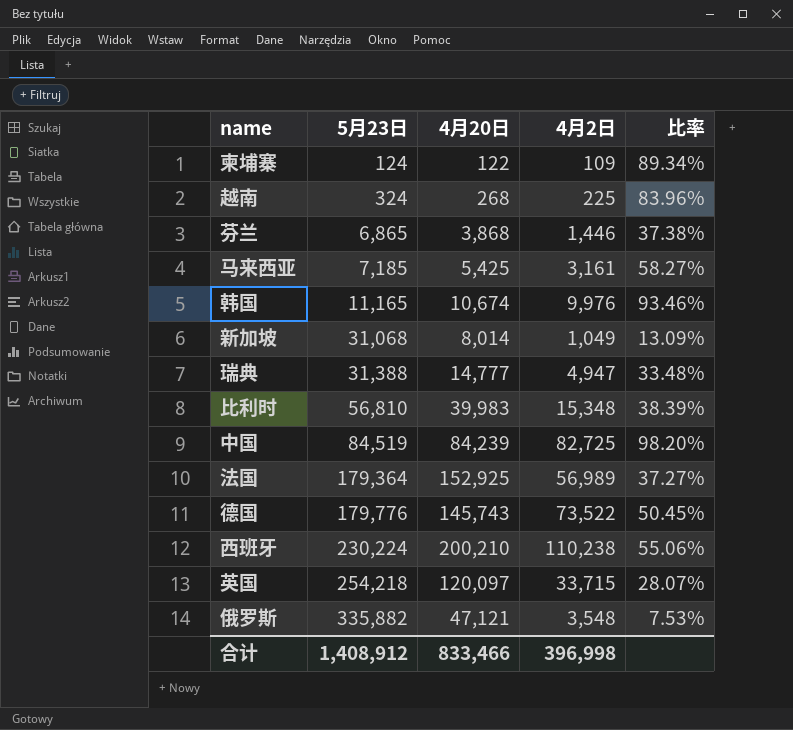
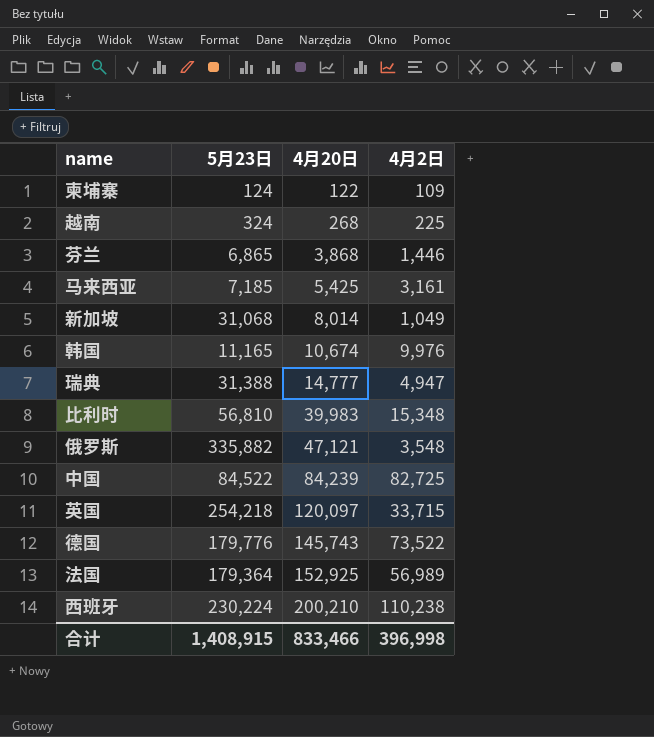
row order: 5月23日 ascending -> 4月20日 ascending
column 比率 | formula: [4月2日] / [4月20日] -> none
中国 | 5月23日: 84,519 -> 84,522
合计 | 5月23日: 1,408,912 -> 1,408,915

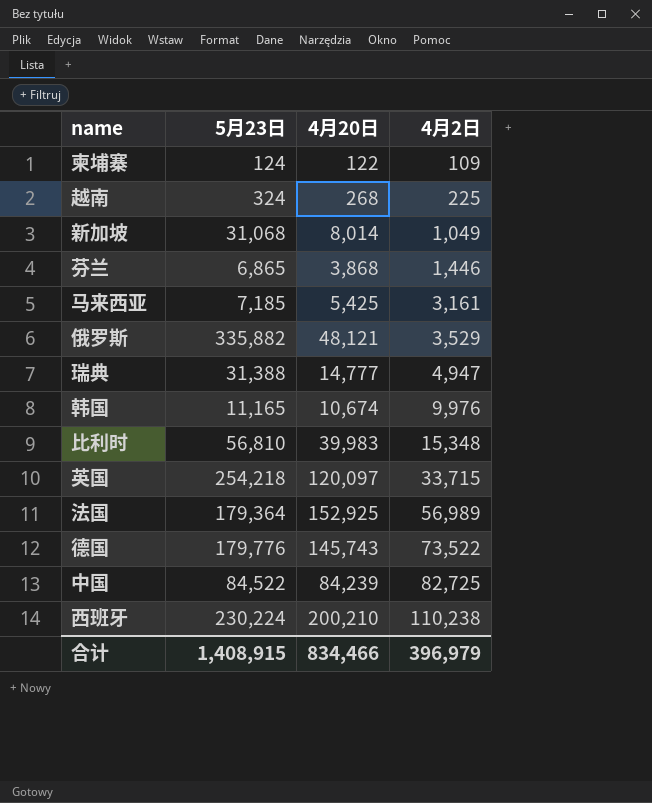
row order: 4月20日 ascending -> 4月2日 ascending
俄罗斯 | 4月20日: 47,121 -> 48,121
俄罗斯 | 4月2日: 3,548 -> 3,529
合计 | 4月20日: 833,466 -> 834,466
合计 | 4月2日: 396,998 -> 396,979

